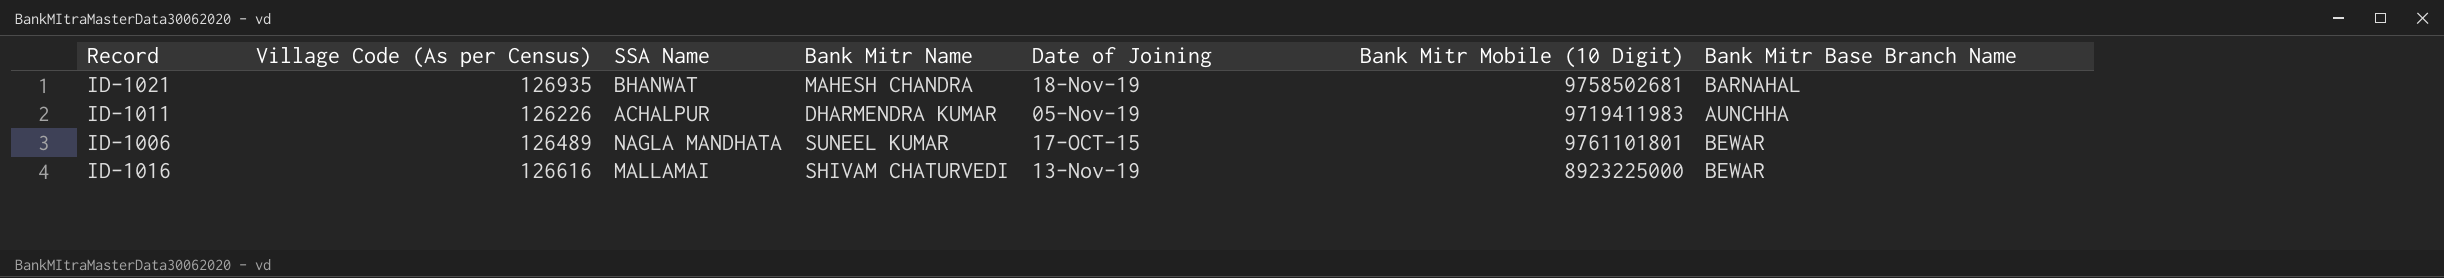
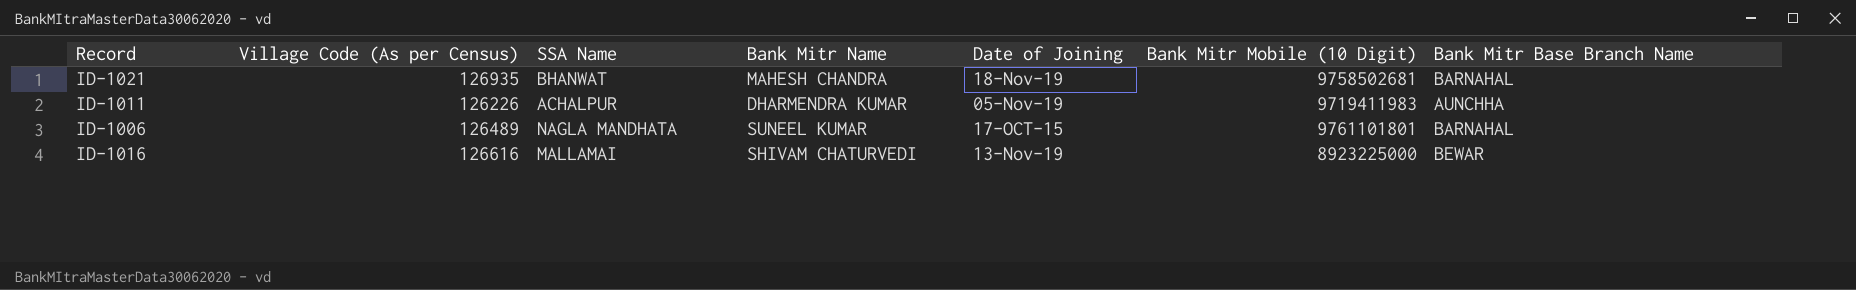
ID-1006 | Bank Mitr Base Branch Name: BEWAR -> BARNAHAL

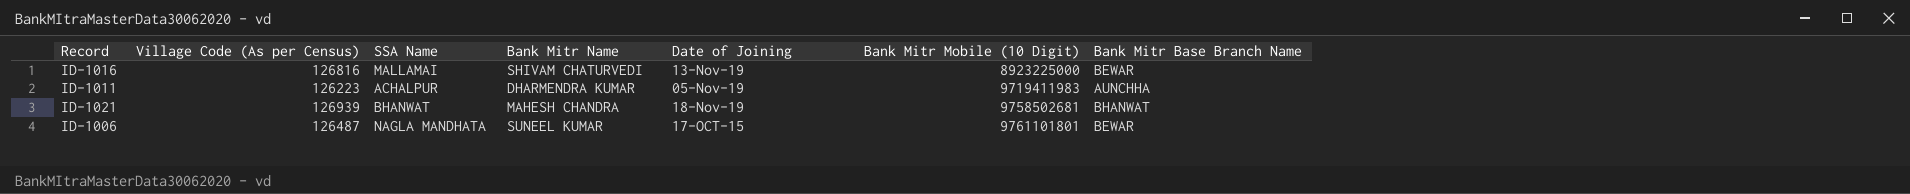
row order: none -> Bank Mitr Mobile (10 Digit) ascending
ID-1016 | Village Code (As per Census): 126616 -> 126816
ID-1011 | Village Code (As per Census): 126226 -> 126223
ID-1021 | Village Code (As per Census): 126935 -> 126939
ID-1021 | Bank Mitr Base Branch Name: BARNAHAL -> BHANWAT
ID-1006 | Village Code (As per Census): 126489 -> 126487
ID-1006 | Bank Mitr Base Branch Name: BARNAHAL -> BEWAR

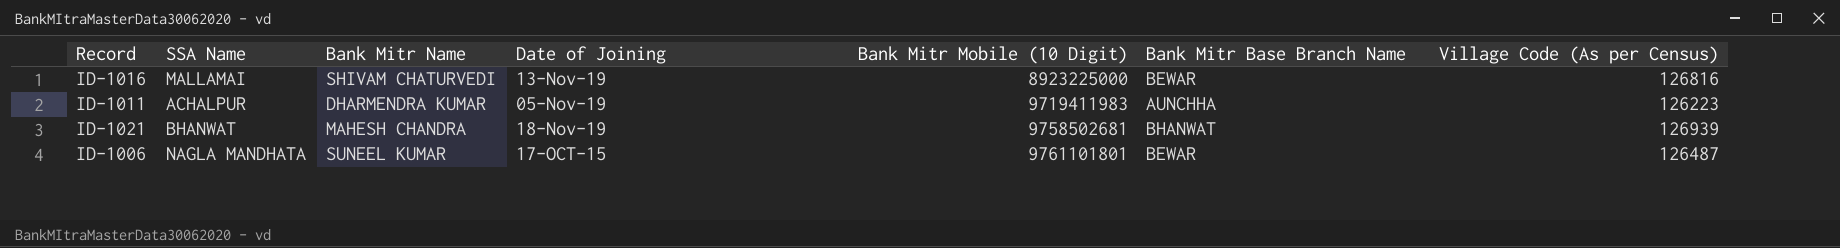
column Village Code (As per Census) | position: 2 -> 7

